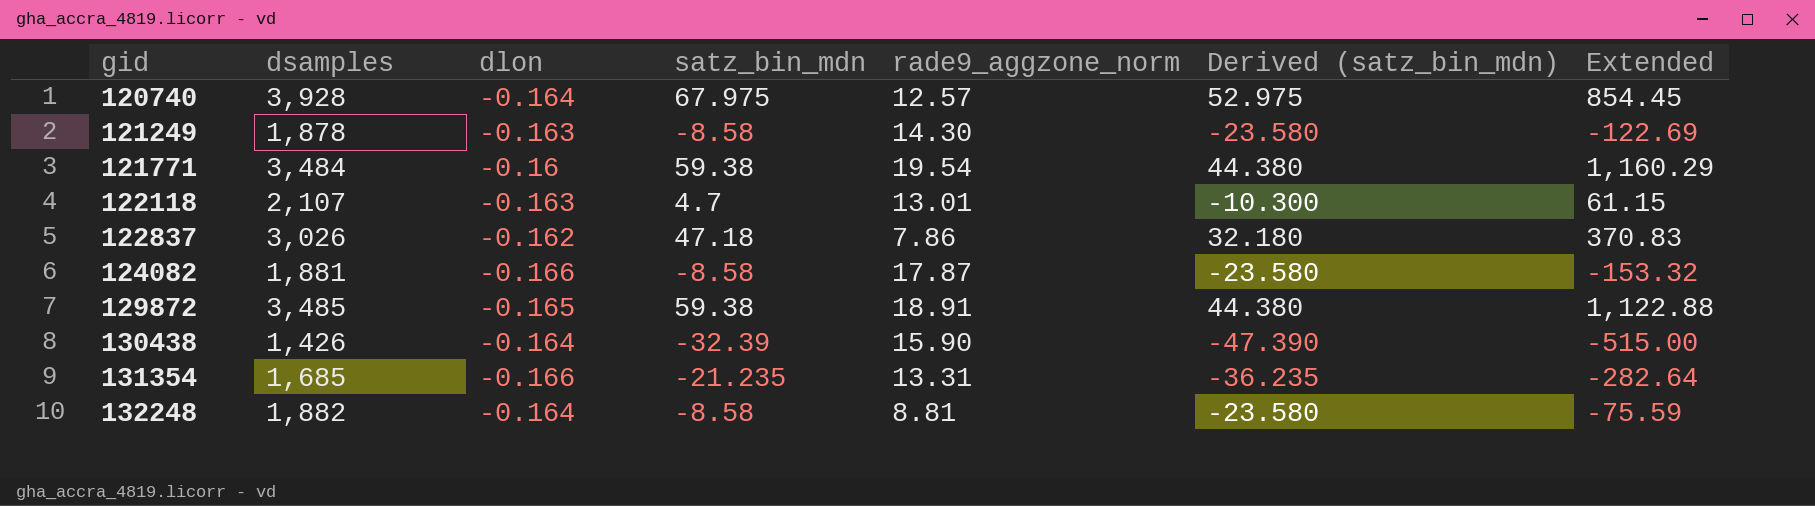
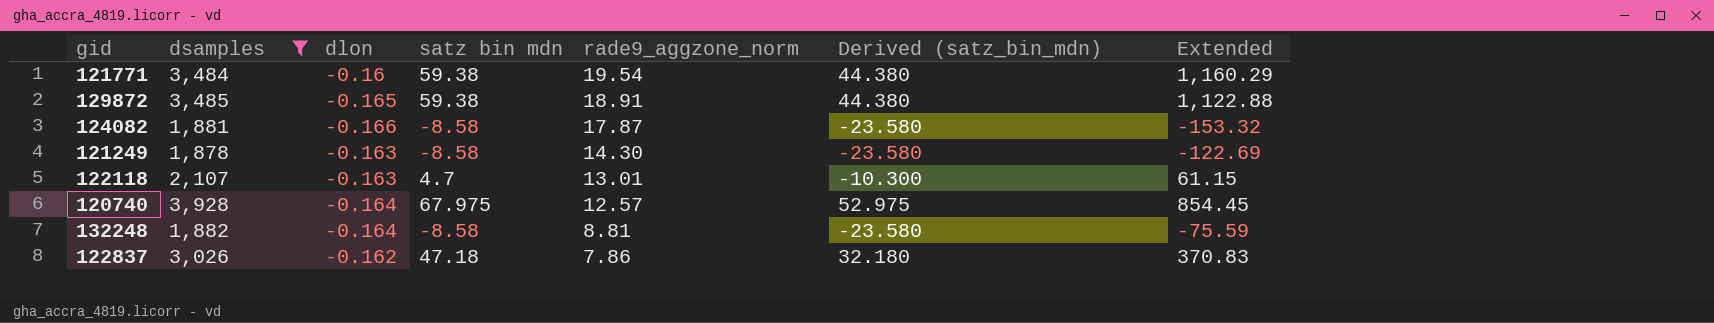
filter: none -> dsamples >= 1,878
row order: gid ascending -> rade9_aggzone_norm descending
column name: satz_bin_mdn -> satz bin mdn

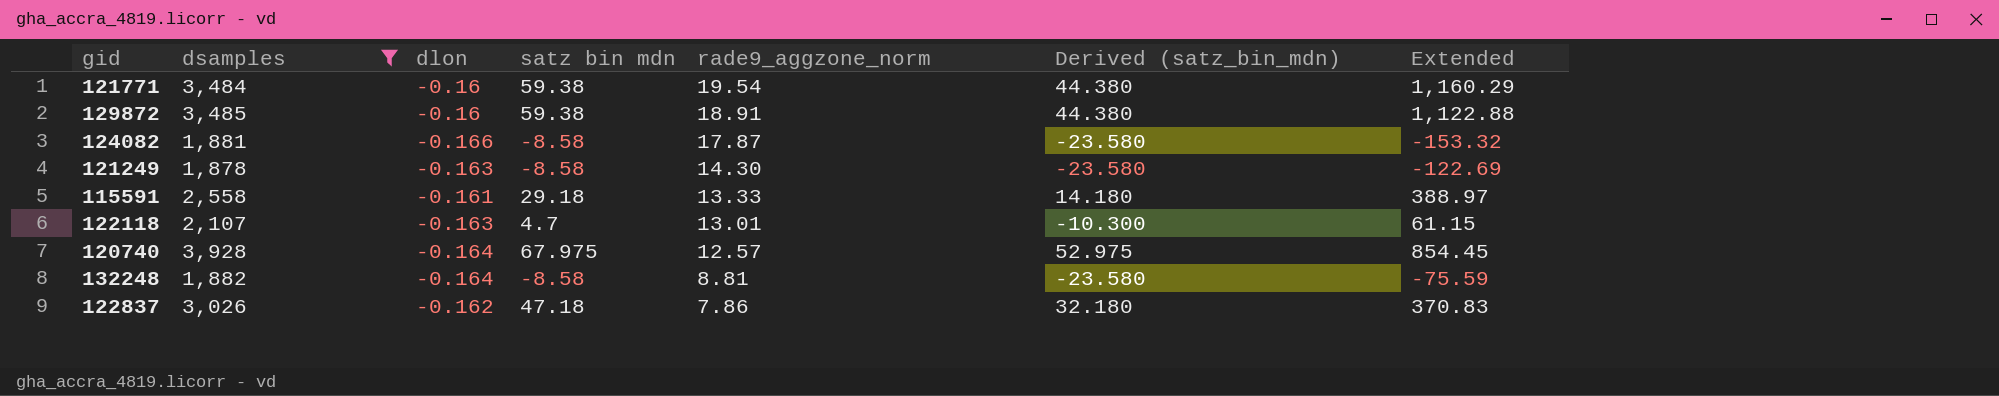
129872 | dlon: -0.165 -> -0.16
row 115591: none -> 2,558 | -0.161 | 29.18 | 13.33 | 14.180 | 388.97

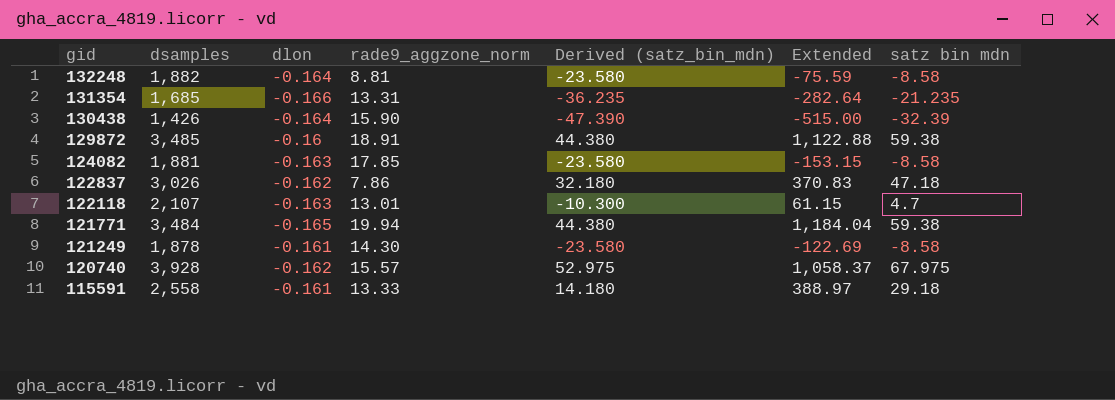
filter: dsamples >= 1,878 -> none
row order: rade9_aggzone_norm descending -> gid descending
column satz bin mdn | position: 4 -> 7
124082 | dlon: -0.166 -> -0.163
124082 | rade9_aggzone_norm: 17.87 -> 17.85
124082 | Extended: -153.32 -> -153.15
121771 | dlon: -0.16 -> -0.165
121771 | rade9_aggzone_norm: 19.54 -> 19.94
121771 | Extended: 1,160.29 -> 1,184.04
121249 | dlon: -0.163 -> -0.161
120740 | dlon: -0.164 -> -0.162
120740 | rade9_aggzone_norm: 12.57 -> 15.57
120740 | Extended: 854.45 -> 1,058.37

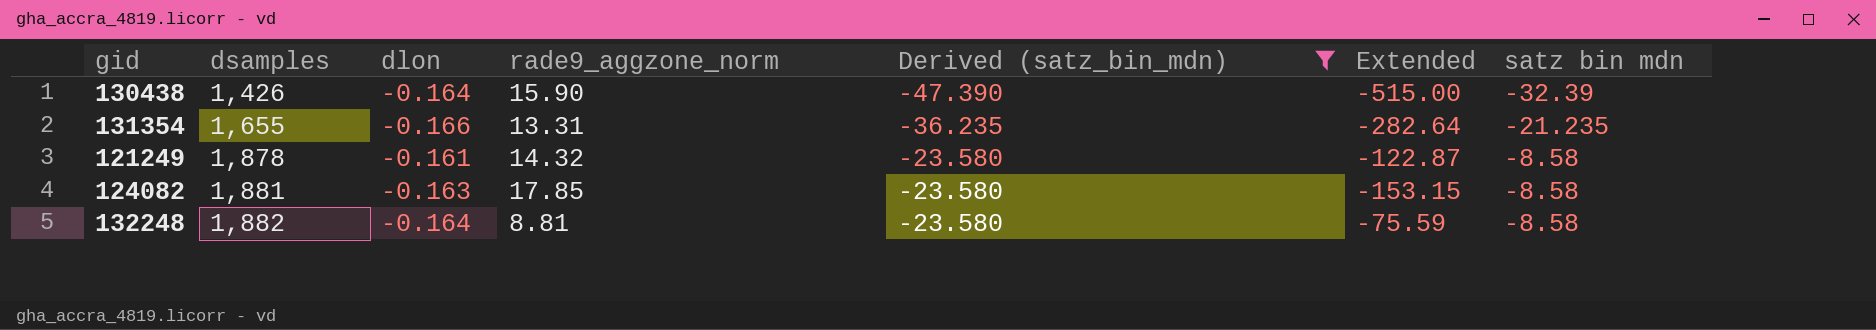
filter: none -> Derived (satz_bin_mdn) <= -23.580
row order: gid descending -> dsamples ascending
131354 | dsamples: 1,685 -> 1,655
121249 | rade9_aggzone_norm: 14.30 -> 14.32
121249 | Extended: -122.69 -> -122.87

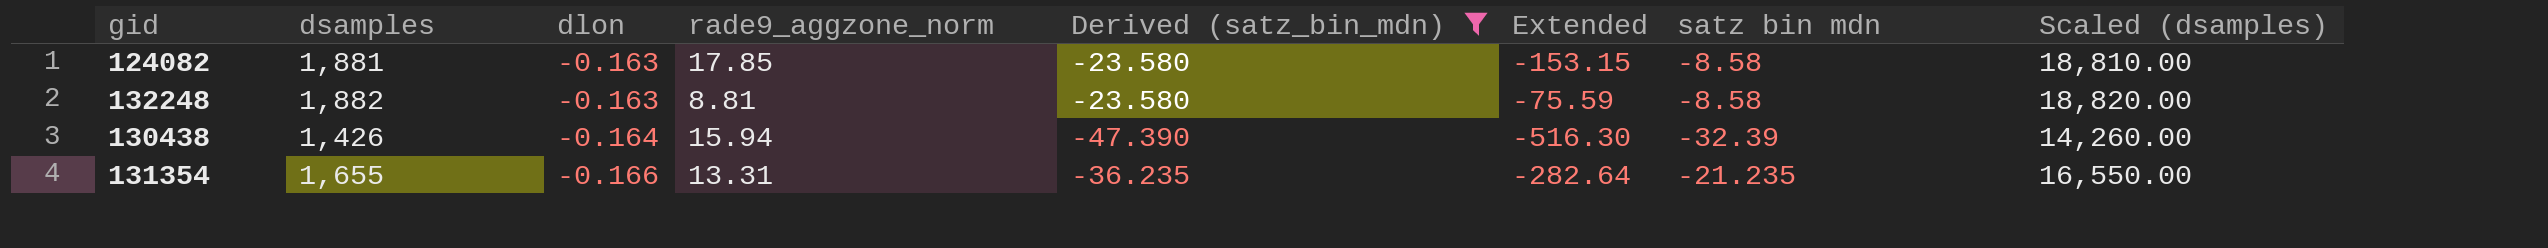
row order: dsamples ascending -> dlon descending
column Scaled (dsamples) | formula: none -> [dsamples] * 10
row 121249: 1,878 | -0.161 | 14.32 | -23.580 | -122.87 | -8.58 -> none
132248 | dlon: -0.164 -> -0.163
130438 | rade9_aggzone_norm: 15.90 -> 15.94
130438 | Extended: -515.00 -> -516.30

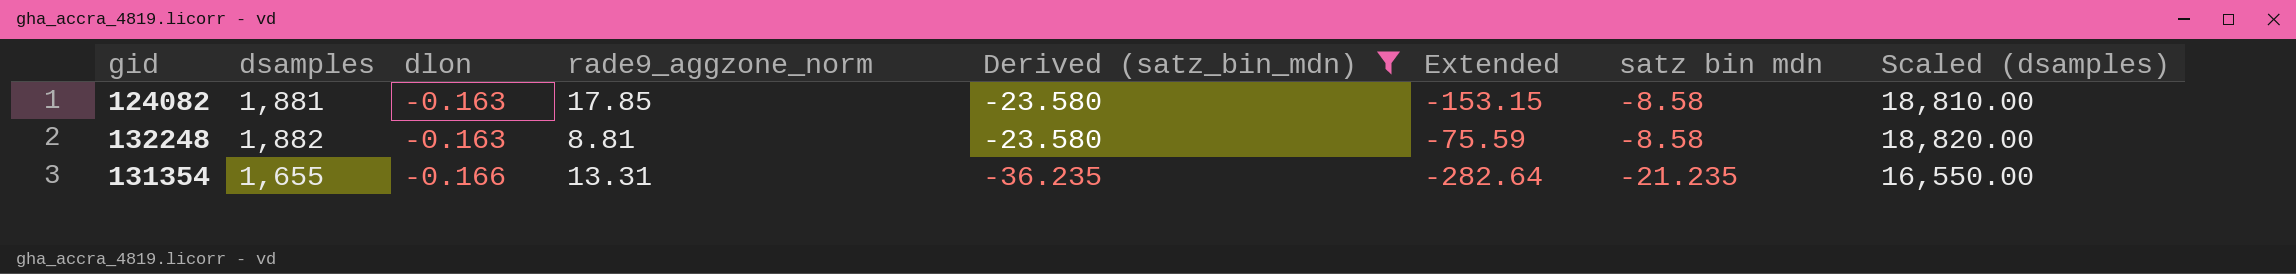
row 130438: 1,426 | -0.164 | 15.94 | -47.390 | -516.30 | -32.39 | 14,260.00 -> none

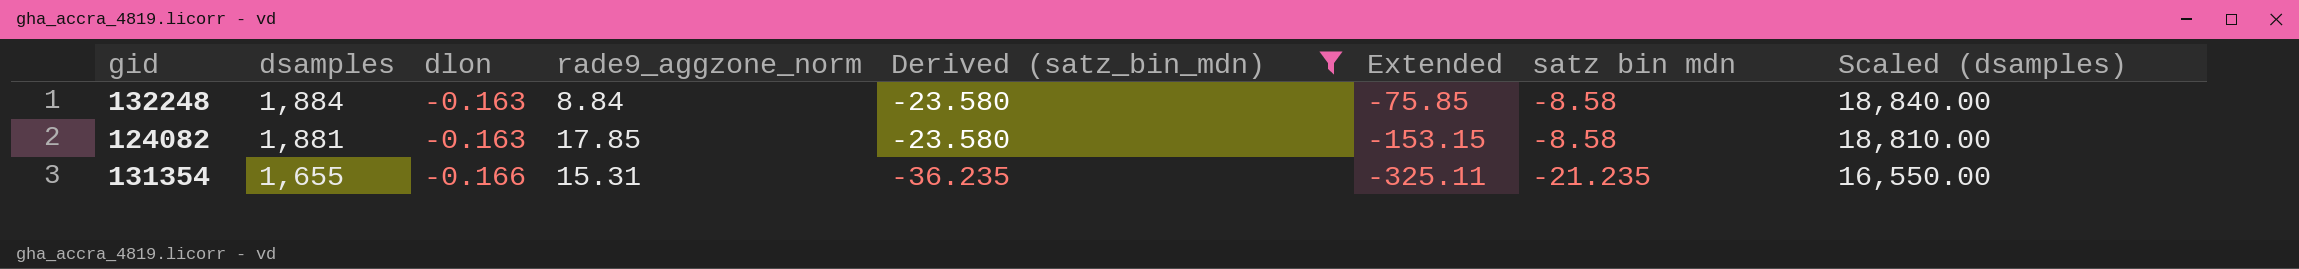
row order: dlon descending -> dsamples descending
132248 | dsamples: 1,882 -> 1,884
132248 | rade9_aggzone_norm: 8.81 -> 8.84
132248 | Extended: -75.59 -> -75.85
132248 | Scaled (dsamples): 18,820.00 -> 18,840.00
131354 | rade9_aggzone_norm: 13.31 -> 15.31
131354 | Extended: -282.64 -> -325.11

